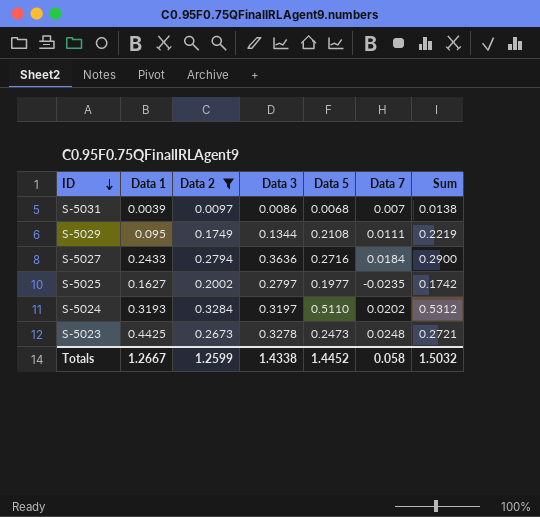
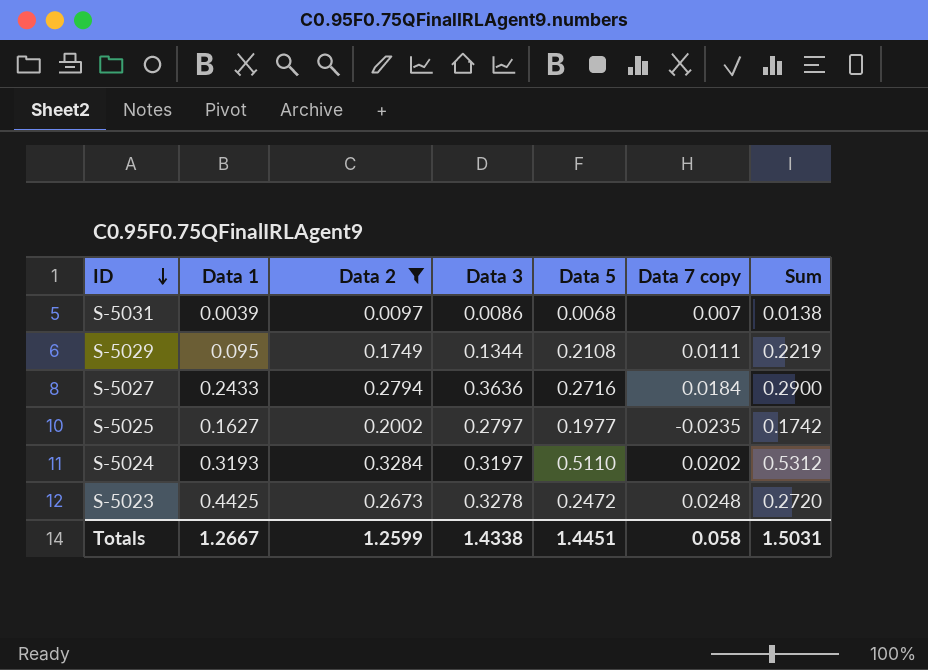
column name: Data 7 -> Data 7 copy
S-5023 | Data 5: 0.2473 -> 0.2472
S-5023 | Sum: 0.2721 -> 0.2720
Totals | Data 5: 1.4452 -> 1.4451
Totals | Sum: 1.5032 -> 1.5031

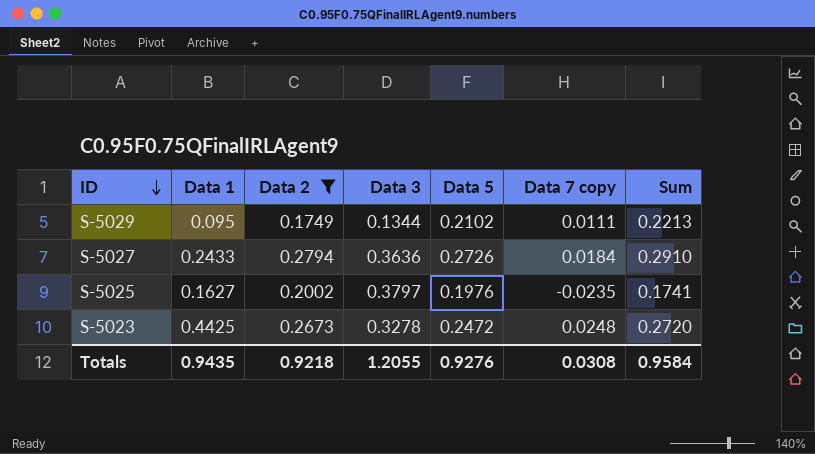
row S-5031: 0.0039 | 0.0097 | 0.0086 | 0.0068 | 0.007 | 0.0138 -> none
row S-5024: 0.3193 | 0.3284 | 0.3197 | 0.5110 | 0.0202 | 0.5312 -> none
S-5029 | Data 5: 0.2108 -> 0.2102
S-5029 | Sum: 0.2219 -> 0.2213
S-5027 | Data 5: 0.2716 -> 0.2726
S-5027 | Sum: 0.2900 -> 0.2910
S-5025 | Data 3: 0.2797 -> 0.3797
S-5025 | Data 5: 0.1977 -> 0.1976
S-5025 | Sum: 0.1742 -> 0.1741
Totals | Data 1: 1.2667 -> 0.9435
Totals | Data 2: 1.2599 -> 0.9218
Totals | Data 3: 1.4338 -> 1.2055
Totals | Data 5: 1.4451 -> 0.9276
Totals | Data 7 copy: 0.058 -> 0.0308
Totals | Sum: 1.5031 -> 0.9584

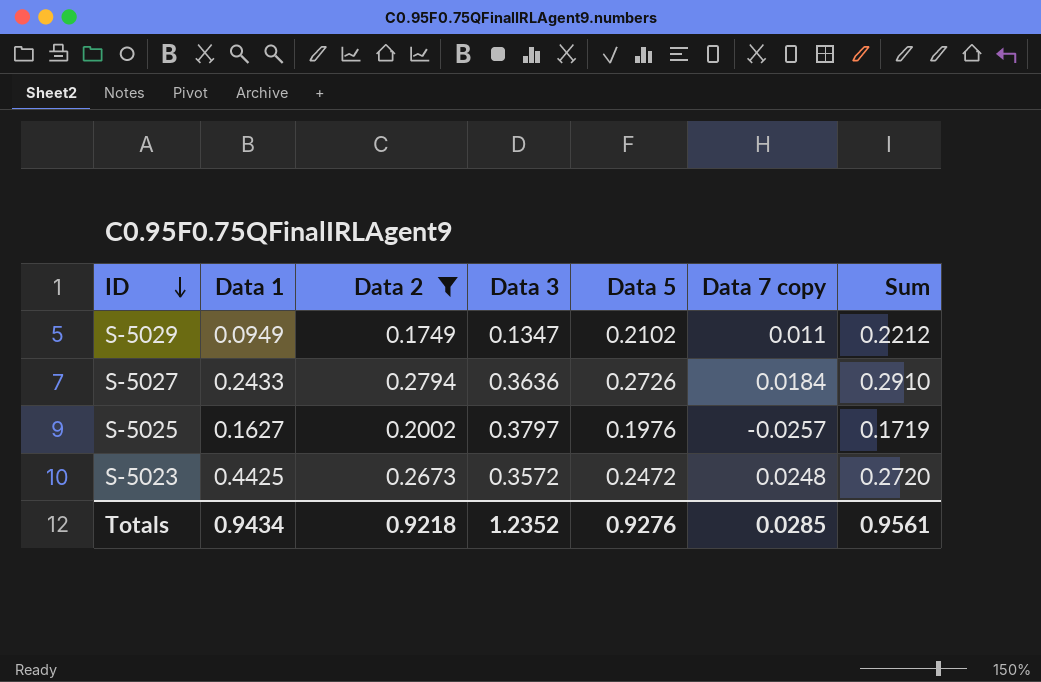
S-5029 | Data 1: 0.095 -> 0.0949
S-5029 | Data 3: 0.1344 -> 0.1347
S-5029 | Data 7 copy: 0.0111 -> 0.011
S-5029 | Sum: 0.2213 -> 0.2212
S-5025 | Data 7 copy: -0.0235 -> -0.0257
S-5025 | Sum: 0.1741 -> 0.1719
S-5023 | Data 3: 0.3278 -> 0.3572
Totals | Data 1: 0.9435 -> 0.9434
Totals | Data 3: 1.2055 -> 1.2352
Totals | Data 7 copy: 0.0308 -> 0.0285
Totals | Sum: 0.9584 -> 0.9561

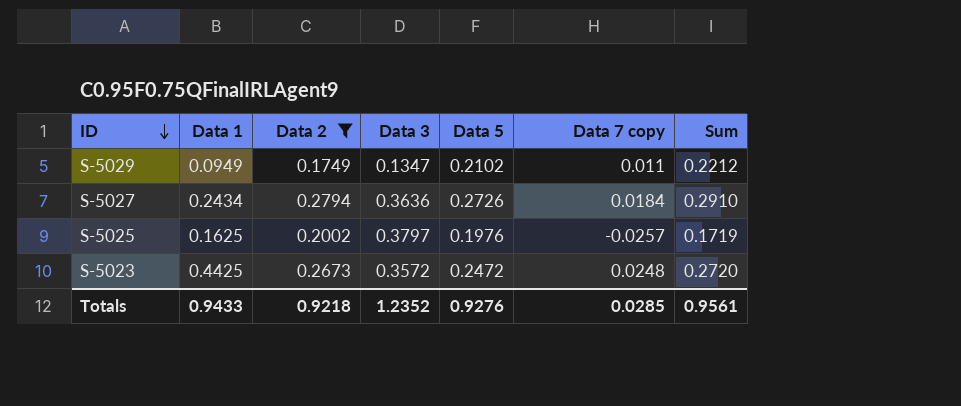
S-5027 | Data 1: 0.2433 -> 0.2434
S-5025 | Data 1: 0.1627 -> 0.1625
Totals | Data 1: 0.9434 -> 0.9433

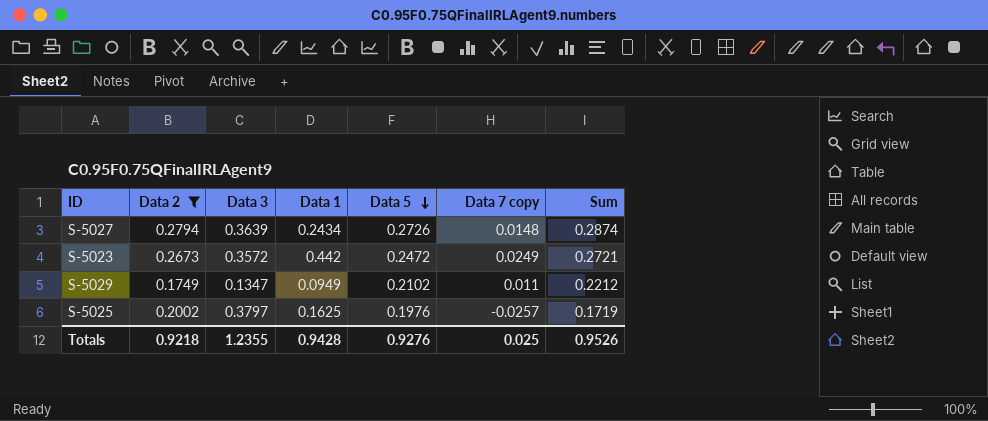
row order: ID descending -> Data 5 descending
column Data 1 | position: 2 -> 4
S-5027 | Data 3: 0.3636 -> 0.3639
S-5027 | Data 7 copy: 0.0184 -> 0.0148
S-5027 | Sum: 0.2910 -> 0.2874
S-5023 | Data 1: 0.4425 -> 0.442
S-5023 | Data 7 copy: 0.0248 -> 0.0249
S-5023 | Sum: 0.2720 -> 0.2721
Totals | Data 3: 1.2352 -> 1.2355
Totals | Data 1: 0.9433 -> 0.9428
Totals | Data 7 copy: 0.0285 -> 0.025
Totals | Sum: 0.9561 -> 0.9526

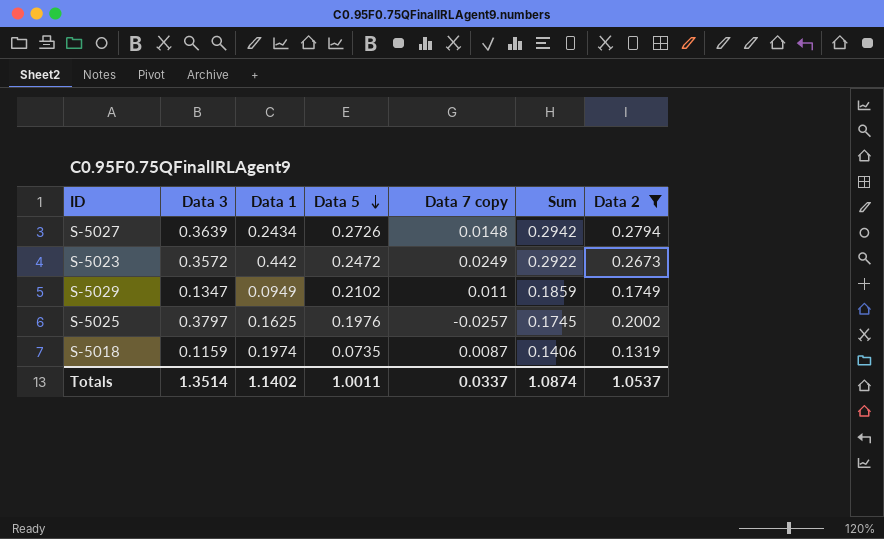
column Sum | formula: [Data 5] + [Data 7 copy] -> [Data 7 copy] + [Data 2]
column Data 2 | position: 2 -> 7
row S-5018: none -> 0.1159 | 0.1974 | 0.0735 | 0.0087 | 0.1406 | 0.1319
Totals | Data 3: 1.2355 -> 1.3514
Totals | Data 1: 0.9428 -> 1.1402
Totals | Data 5: 0.9276 -> 1.0011
Totals | Data 7 copy: 0.025 -> 0.0337
Totals | Sum: 0.9526 -> 1.0874
Totals | Data 2: 0.9218 -> 1.0537

